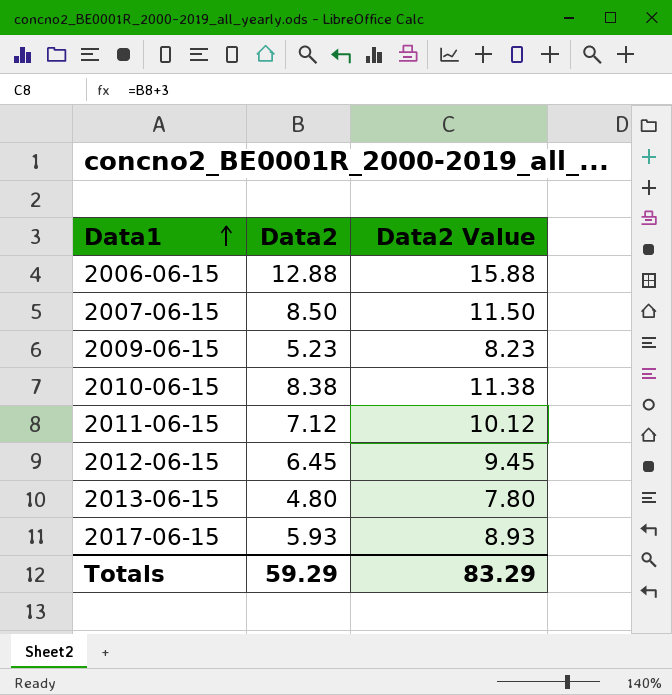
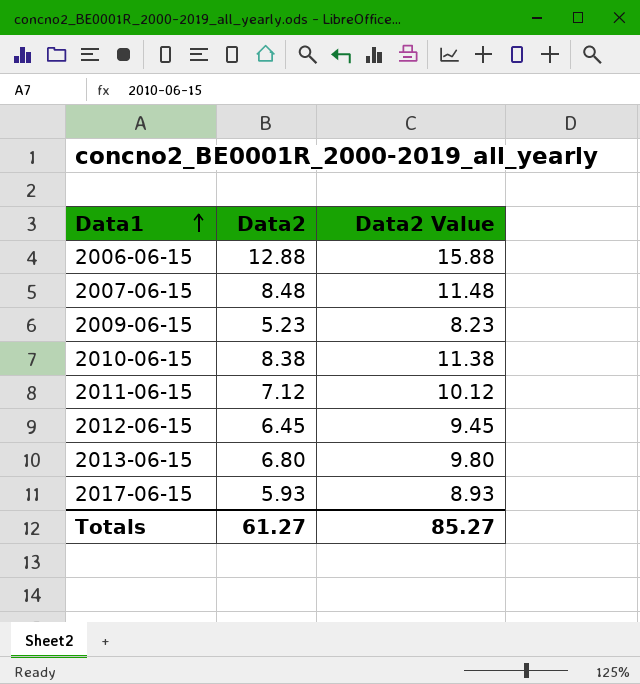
2007-06-15 | Data2: 8.50 -> 8.48
2007-06-15 | Data2 Value: 11.50 -> 11.48
2013-06-15 | Data2: 4.80 -> 6.80
2013-06-15 | Data2 Value: 7.80 -> 9.80
Totals | Data2: 59.29 -> 61.27
Totals | Data2 Value: 83.29 -> 85.27

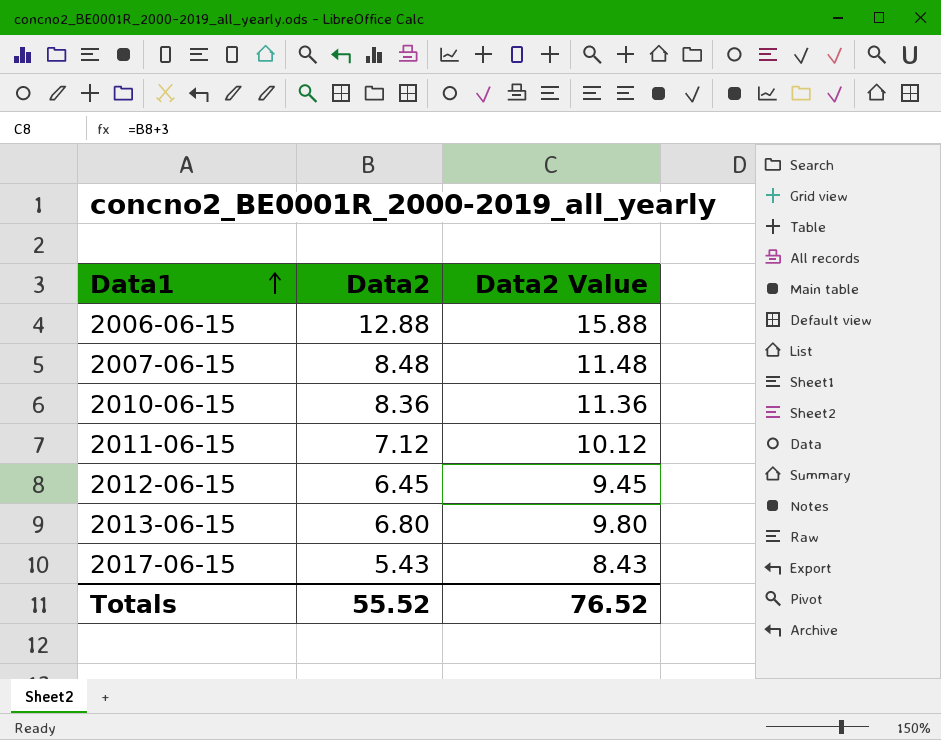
row 2009-06-15: 5.23 | 8.23 -> none
2010-06-15 | Data2: 8.38 -> 8.36
2010-06-15 | Data2 Value: 11.38 -> 11.36
2017-06-15 | Data2: 5.93 -> 5.43
2017-06-15 | Data2 Value: 8.93 -> 8.43
Totals | Data2: 61.27 -> 55.52
Totals | Data2 Value: 85.27 -> 76.52

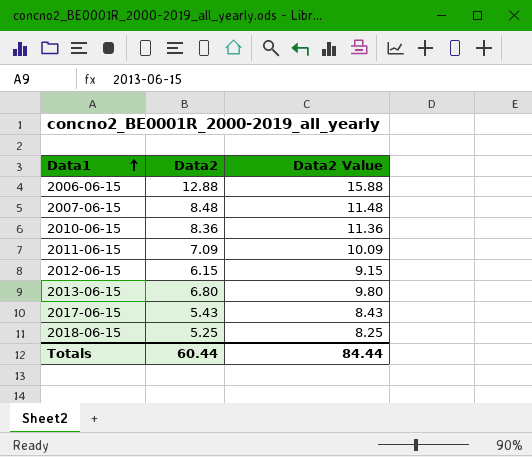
2011-06-15 | Data2: 7.12 -> 7.09
2011-06-15 | Data2 Value: 10.12 -> 10.09
2012-06-15 | Data2: 6.45 -> 6.15
2012-06-15 | Data2 Value: 9.45 -> 9.15
row 2018-06-15: none -> 5.25 | 8.25
Totals | Data2: 55.52 -> 60.44
Totals | Data2 Value: 76.52 -> 84.44

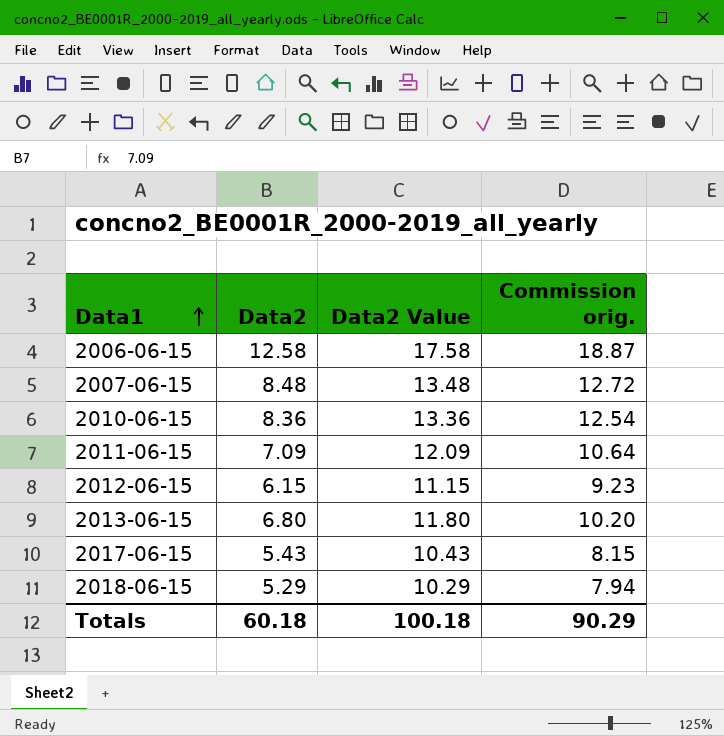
column Data2 Value | formula: [Data2] + 3 -> [Data2] + 5
column Commission orig. | formula: none -> [Data2] * 1.5
2006-06-15 | Data2: 12.88 -> 12.58
2018-06-15 | Data2: 5.25 -> 5.29
Totals | Data2: 60.44 -> 60.18
Totals | Data2 Value: 84.44 -> 100.18

